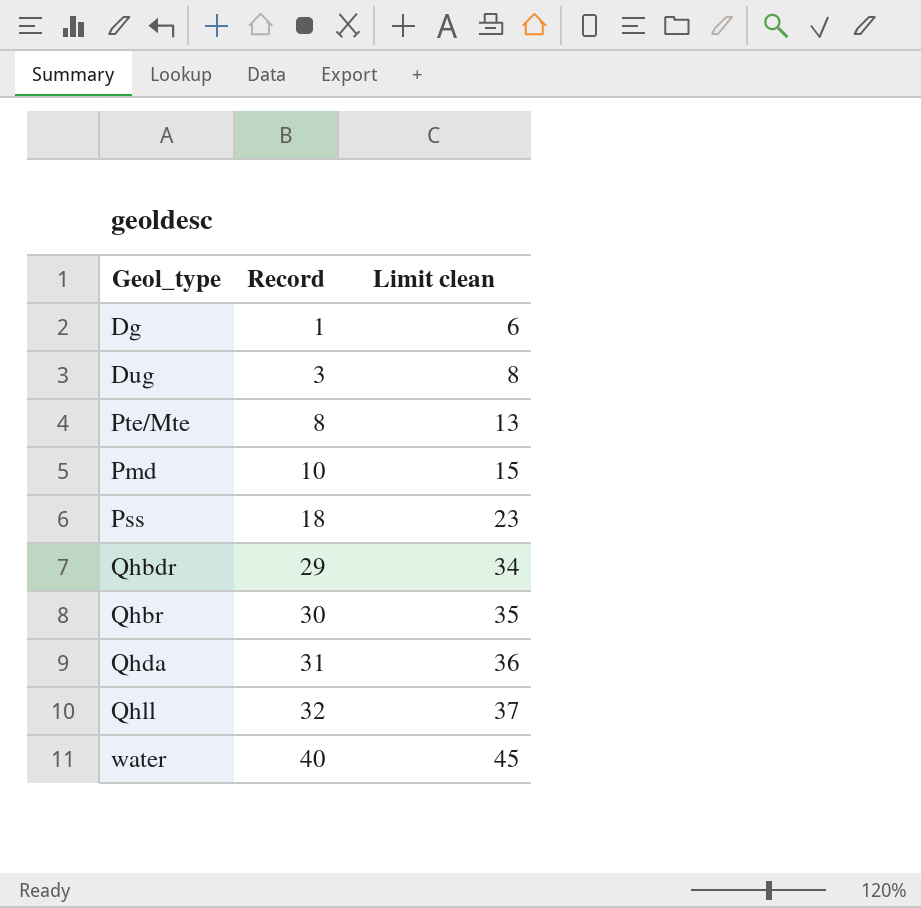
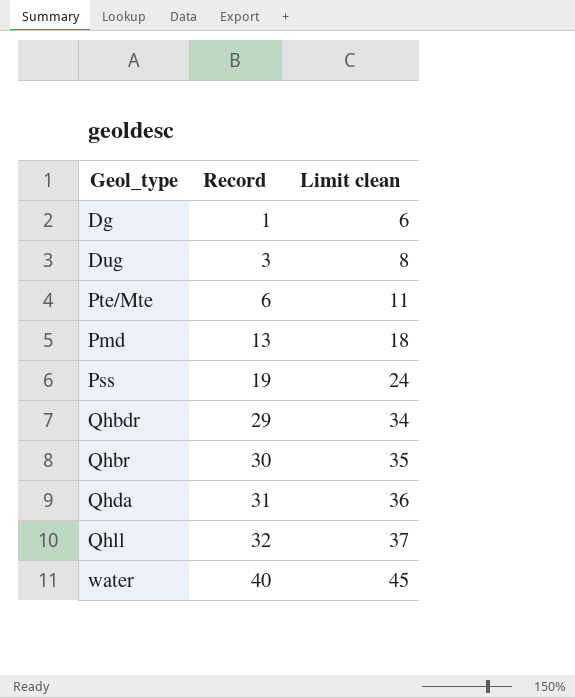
Pte/Mte | Record: 8 -> 6
Pte/Mte | Limit clean: 13 -> 11
Pmd | Record: 10 -> 13
Pmd | Limit clean: 15 -> 18
Pss | Record: 18 -> 19
Pss | Limit clean: 23 -> 24

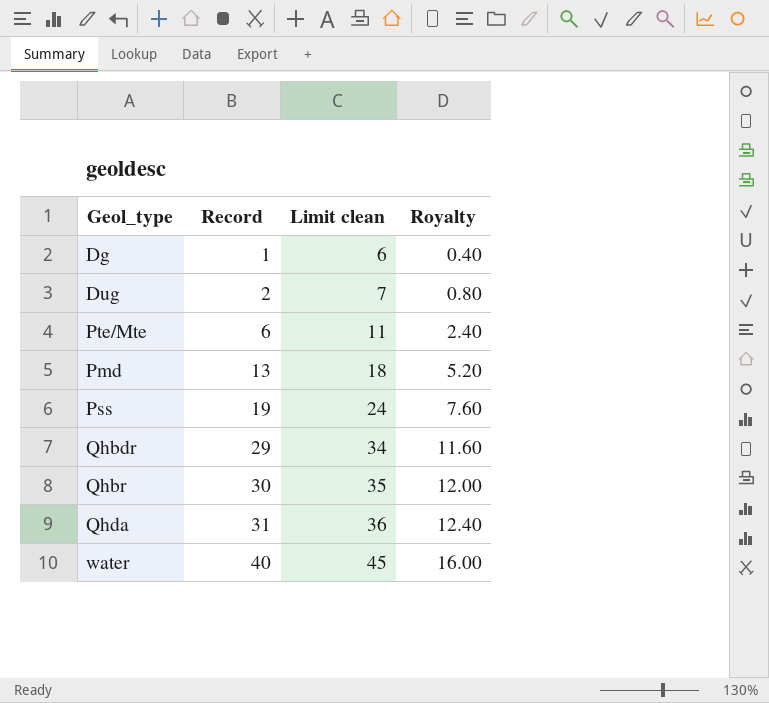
column Royalty | formula: none -> [Record] * 0.4
row Qhll: 32 | 37 -> none
Dug | Record: 3 -> 2
Dug | Limit clean: 8 -> 7

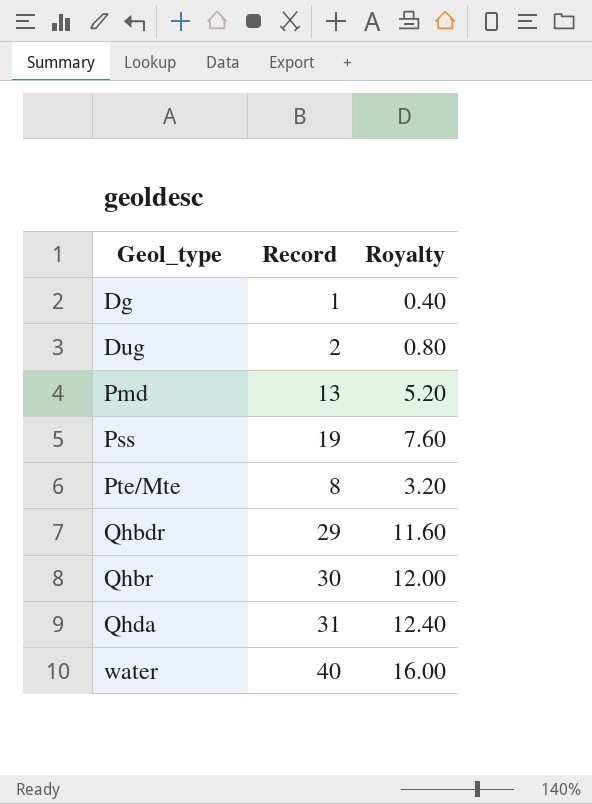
row order: Record ascending -> Geol_type ascending
column Limit clean | formula: [Record] + 5 -> none
Pte/Mte | Record: 6 -> 8
Pte/Mte | Royalty: 2.40 -> 3.20

